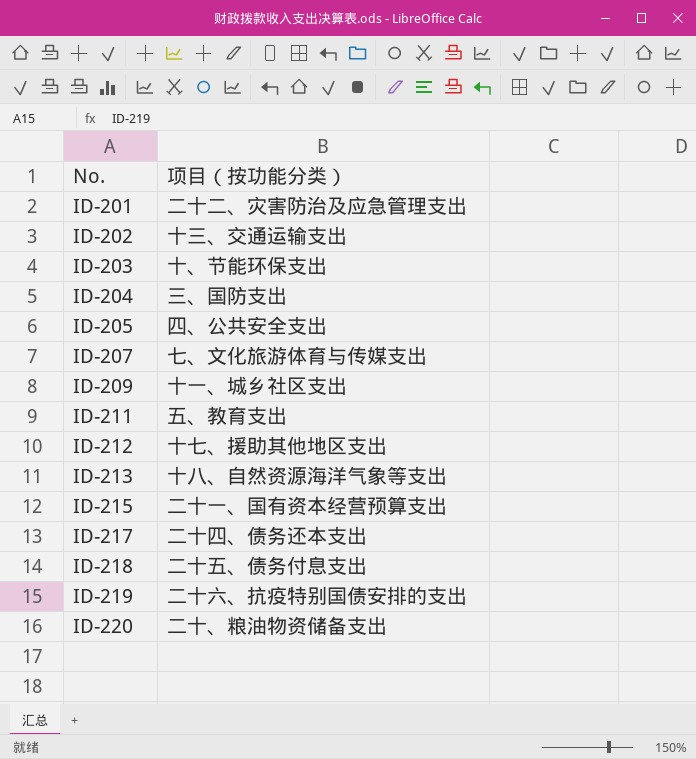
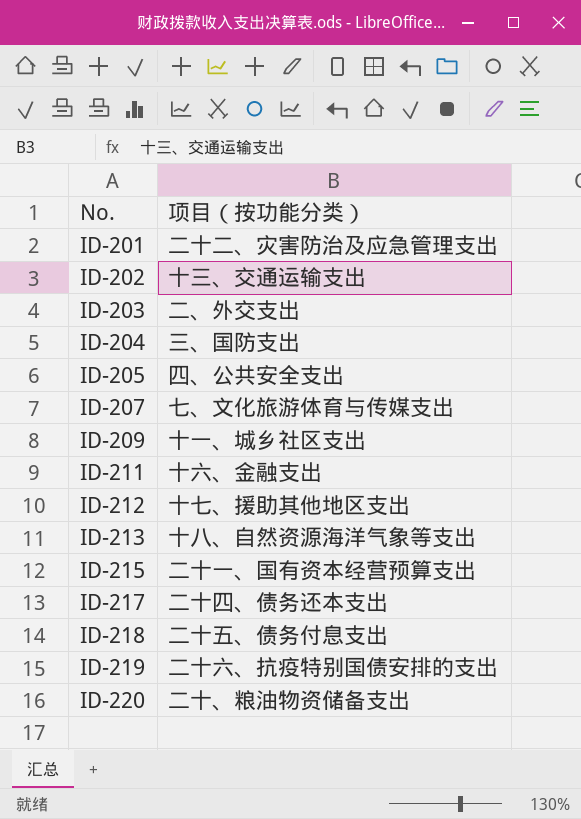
ID-203 | 项目（按功能分类）: 十、节能环保支出 -> 二、外交支出
ID-211 | 项目（按功能分类）: 五、教育支出 -> 十六、金融支出

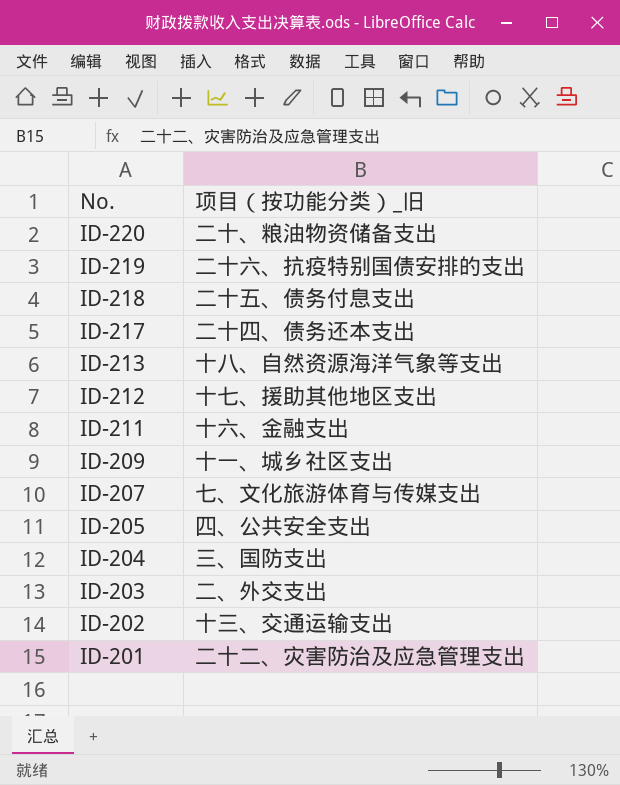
row order: No. ascending -> No. descending
column name: 项目（按功能分类） -> 项目（按功能分类）_旧
row ID-215: 二十一、国有资本经营预算支出 -> none

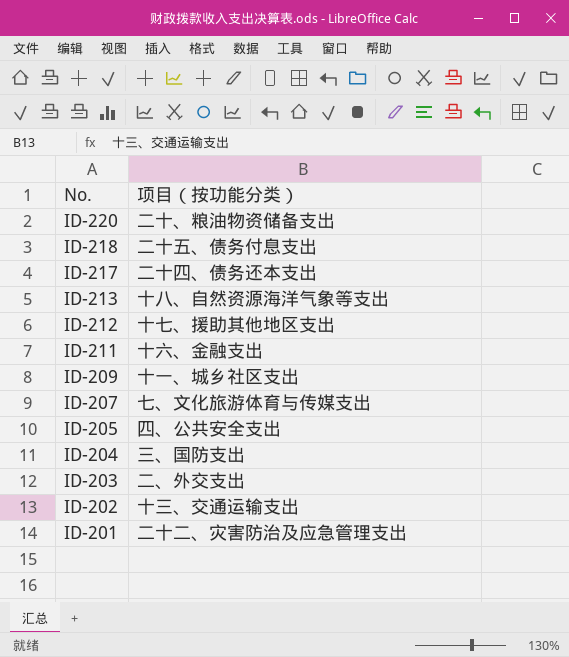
column name: 项目（按功能分类）_旧 -> 项目（按功能分类）
row ID-219: 二十六、抗疫特别国债安排的支出 -> none

